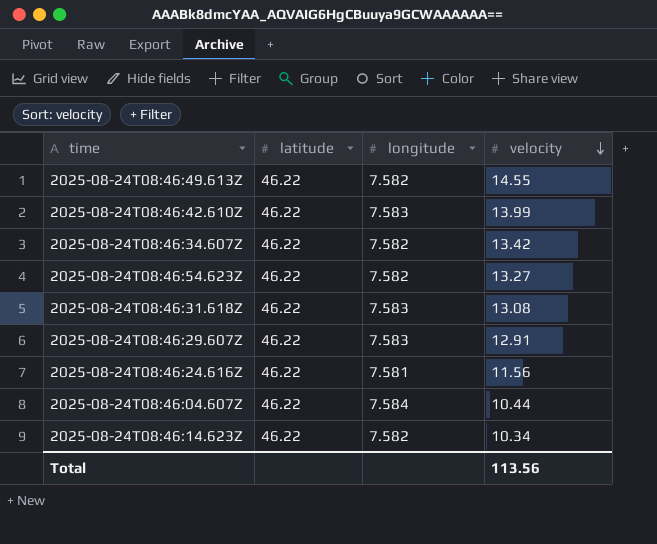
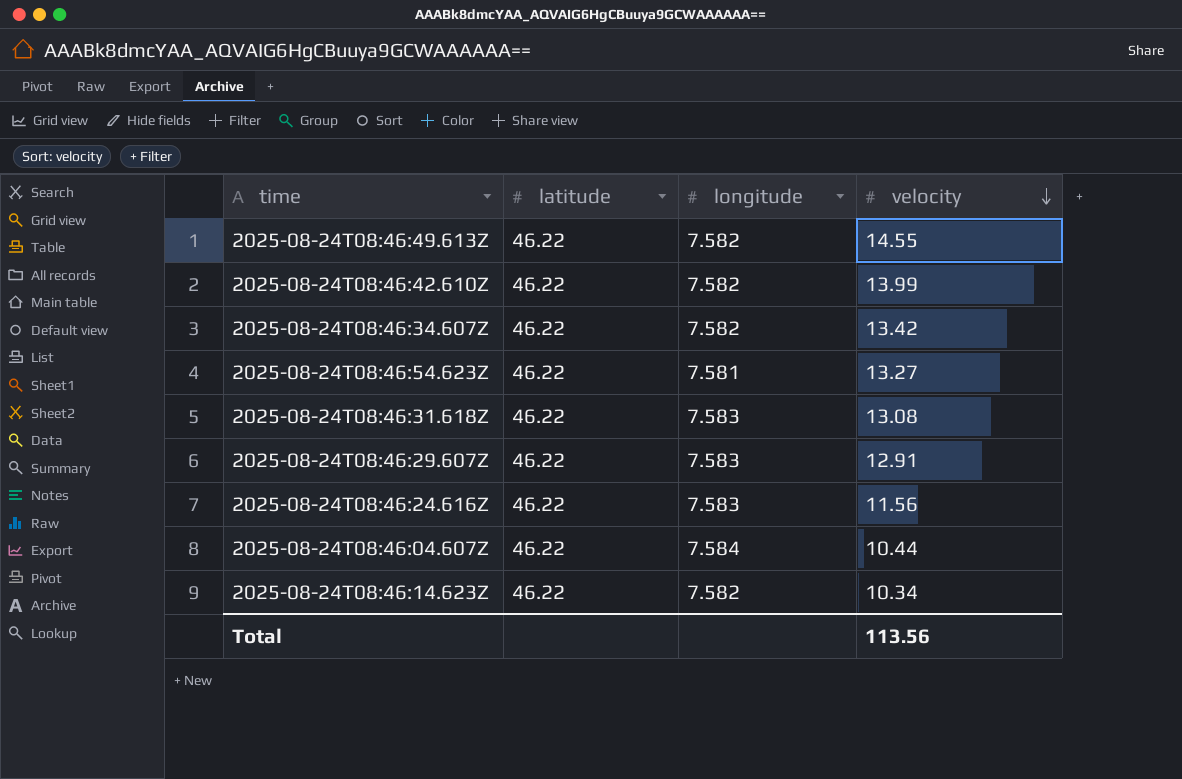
2025-08-24T08:46:42.610Z | longitude: 7.583 -> 7.582
2025-08-24T08:46:54.623Z | longitude: 7.582 -> 7.581
2025-08-24T08:46:24.616Z | longitude: 7.581 -> 7.583

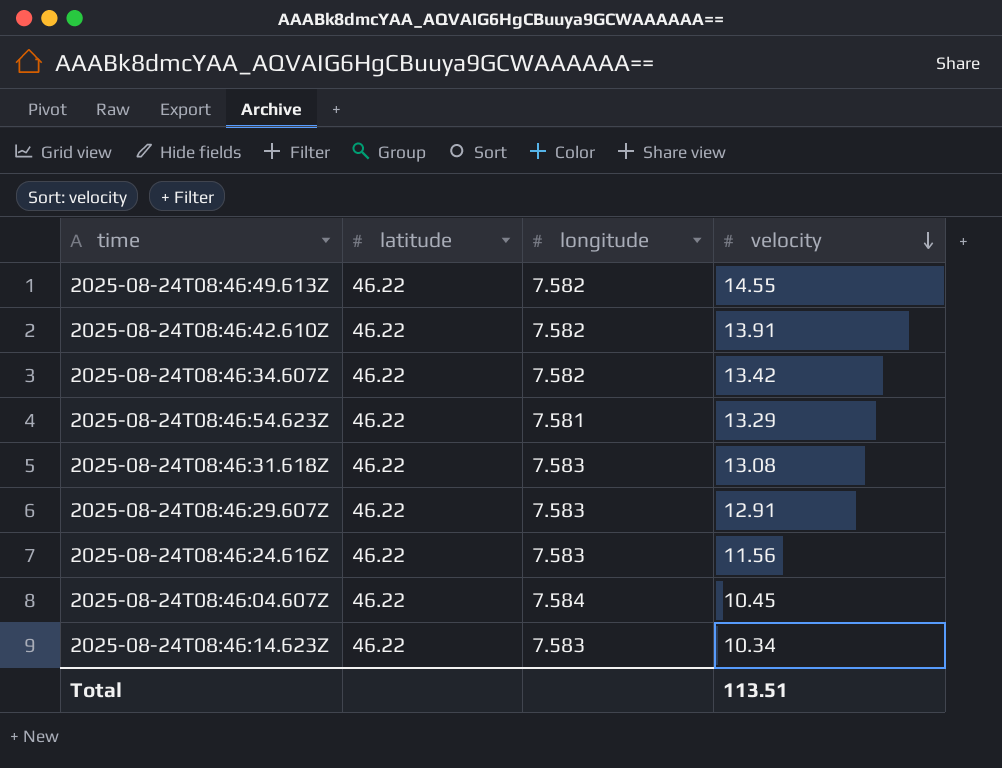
2025-08-24T08:46:42.610Z | velocity: 13.99 -> 13.91
2025-08-24T08:46:54.623Z | velocity: 13.27 -> 13.29
2025-08-24T08:46:04.607Z | velocity: 10.44 -> 10.45
2025-08-24T08:46:14.623Z | longitude: 7.582 -> 7.583
Total | velocity: 113.56 -> 113.51

